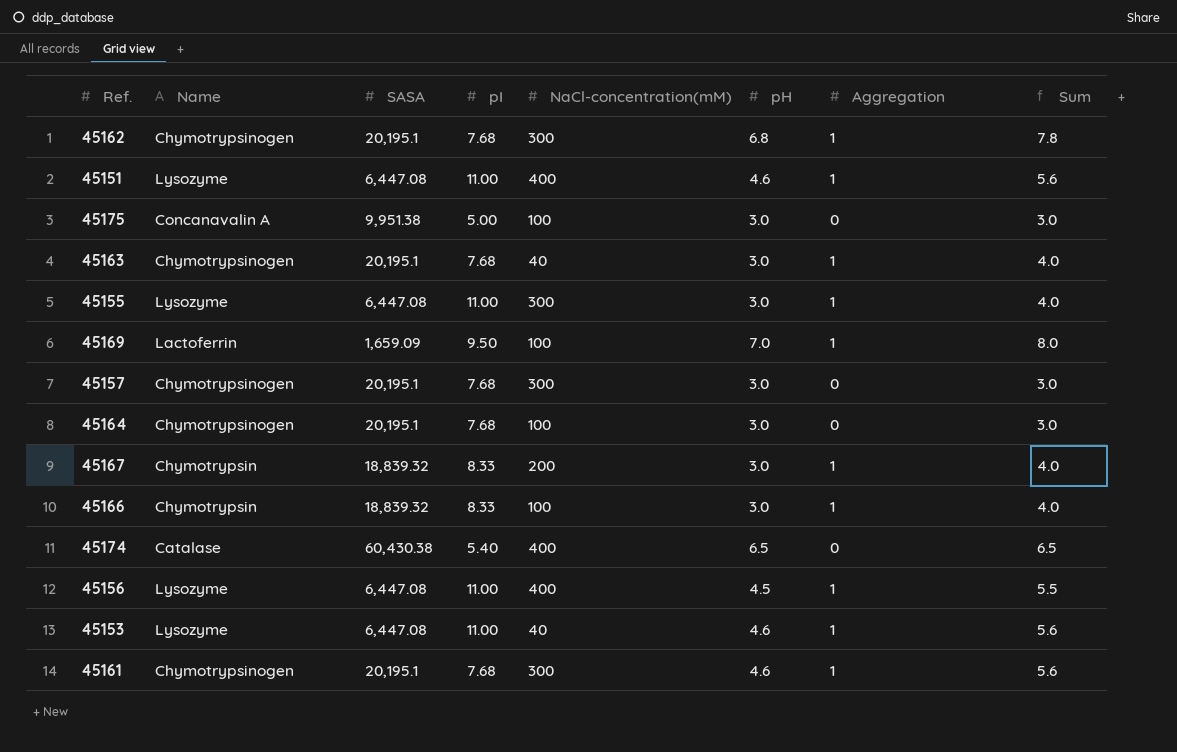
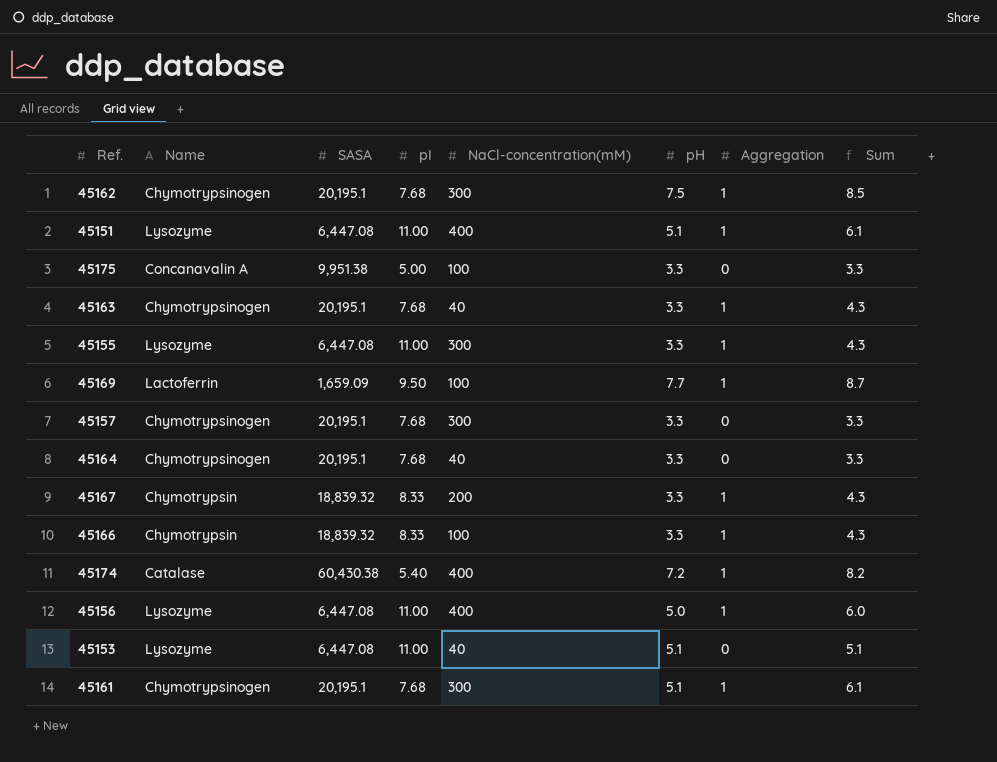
45162 | pH: 6.8 -> 7.5
45162 | Sum: 7.8 -> 8.5
45151 | pH: 4.6 -> 5.1
45151 | Sum: 5.6 -> 6.1
45175 | pH: 3.0 -> 3.3
45175 | Sum: 3.0 -> 3.3
45163 | pH: 3.0 -> 3.3
45163 | Sum: 4.0 -> 4.3
45155 | pH: 3.0 -> 3.3
45155 | Sum: 4.0 -> 4.3
45169 | pH: 7.0 -> 7.7
45169 | Sum: 8.0 -> 8.7
45157 | pH: 3.0 -> 3.3
45157 | Sum: 3.0 -> 3.3
45164 | NaCl-concentration(mM): 100 -> 40
45164 | pH: 3.0 -> 3.3
45164 | Sum: 3.0 -> 3.3
45167 | pH: 3.0 -> 3.3
45167 | Sum: 4.0 -> 4.3
45166 | pH: 3.0 -> 3.3
45166 | Sum: 4.0 -> 4.3
45174 | pH: 6.5 -> 7.2
45174 | Aggregation: 0 -> 1
45174 | Sum: 6.5 -> 8.2
45156 | pH: 4.5 -> 5.0
45156 | Sum: 5.5 -> 6.0
45153 | pH: 4.6 -> 5.1
45153 | Aggregation: 1 -> 0
45153 | Sum: 5.6 -> 5.1
45161 | pH: 4.6 -> 5.1
45161 | Sum: 5.6 -> 6.1

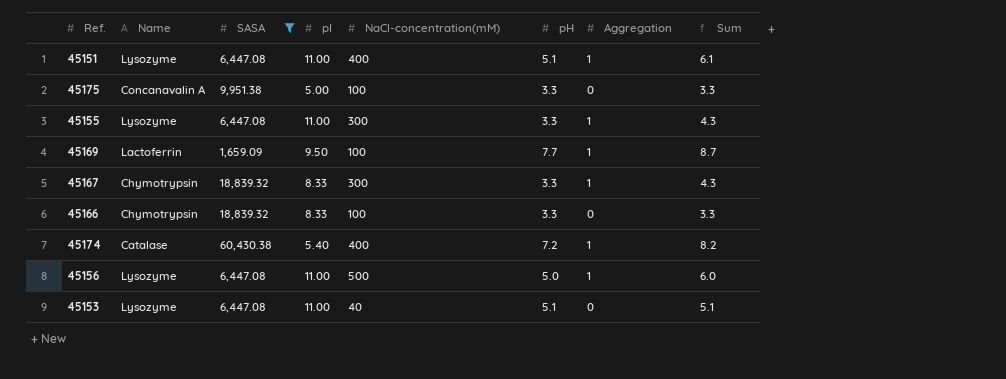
filter: none -> SASA != 20,195.1
45167 | NaCl-concentration(mM): 200 -> 300
45166 | Aggregation: 1 -> 0
45166 | Sum: 4.3 -> 3.3
45156 | NaCl-concentration(mM): 400 -> 500

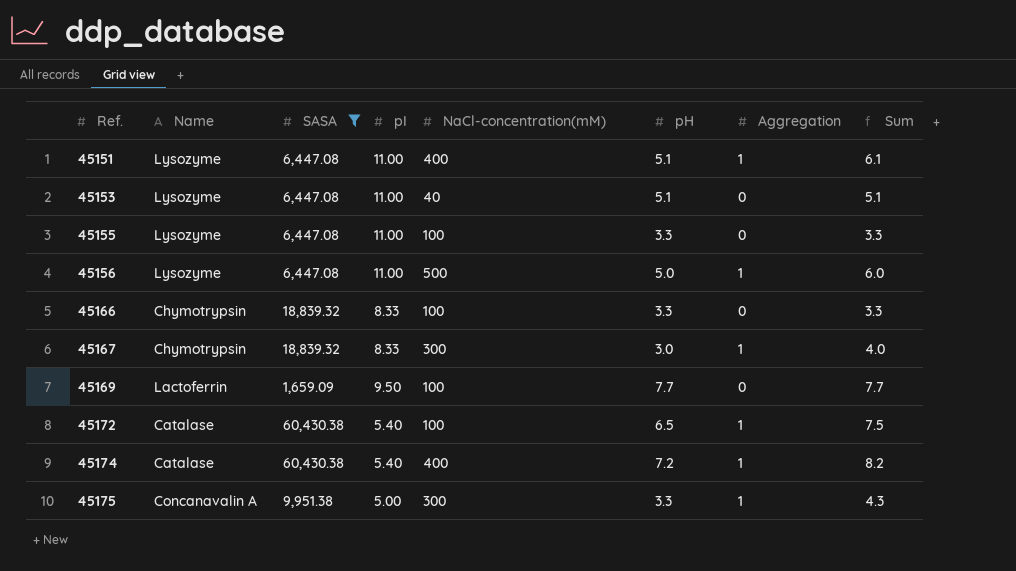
row order: none -> Ref. ascending
45155 | NaCl-concentration(mM): 300 -> 100
45155 | Aggregation: 1 -> 0
45155 | Sum: 4.3 -> 3.3
45167 | pH: 3.3 -> 3.0
45167 | Sum: 4.3 -> 4.0
45169 | Aggregation: 1 -> 0
45169 | Sum: 8.7 -> 7.7
row 45172: none -> Catalase | 60,430.38 | 5.40 | 100 | 6.5 | 1 | 7.5
45175 | NaCl-concentration(mM): 100 -> 300
45175 | Aggregation: 0 -> 1
45175 | Sum: 3.3 -> 4.3

